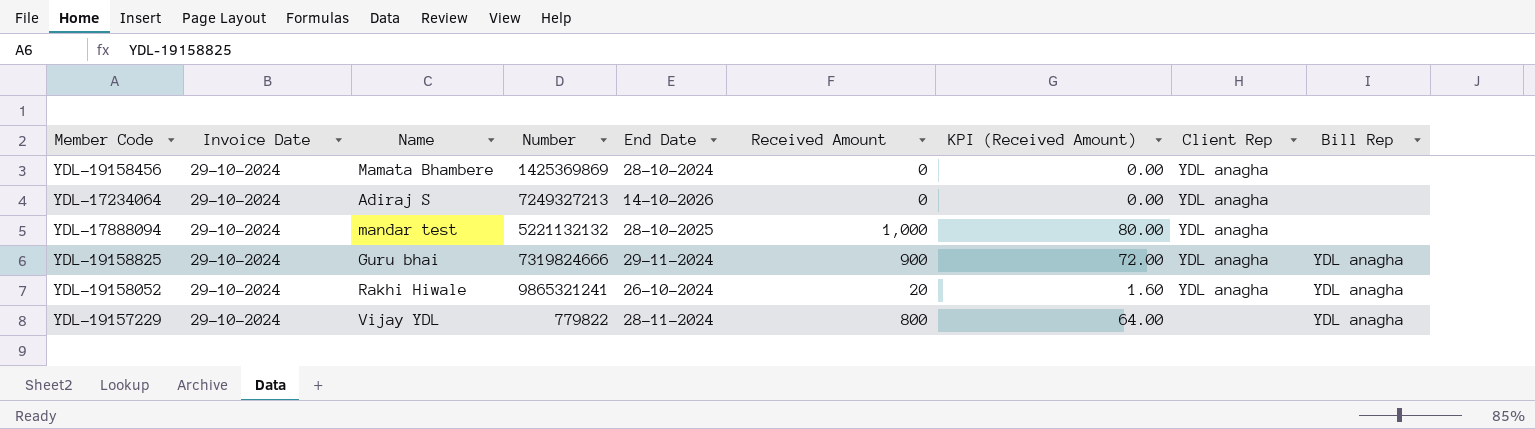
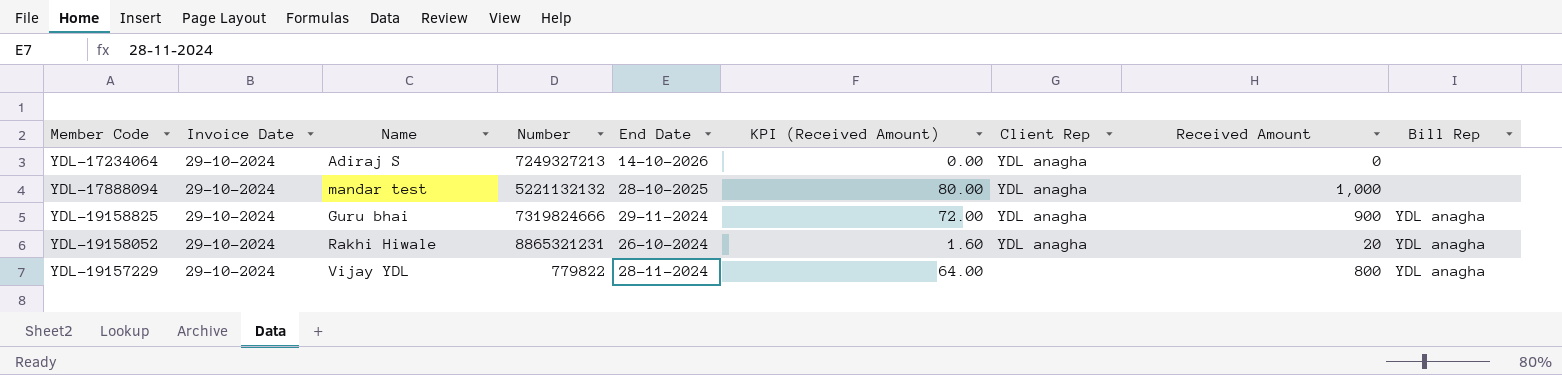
column Received Amount | position: 6 -> 8
row YDL-19158456: 29-10-2024 | Mamata Bhambere | 1425369869 | 28-10-2024 | 0 | 0.00 | YDL anagha | none -> none
YDL-19158052 | Number: 9865321241 -> 8865321231

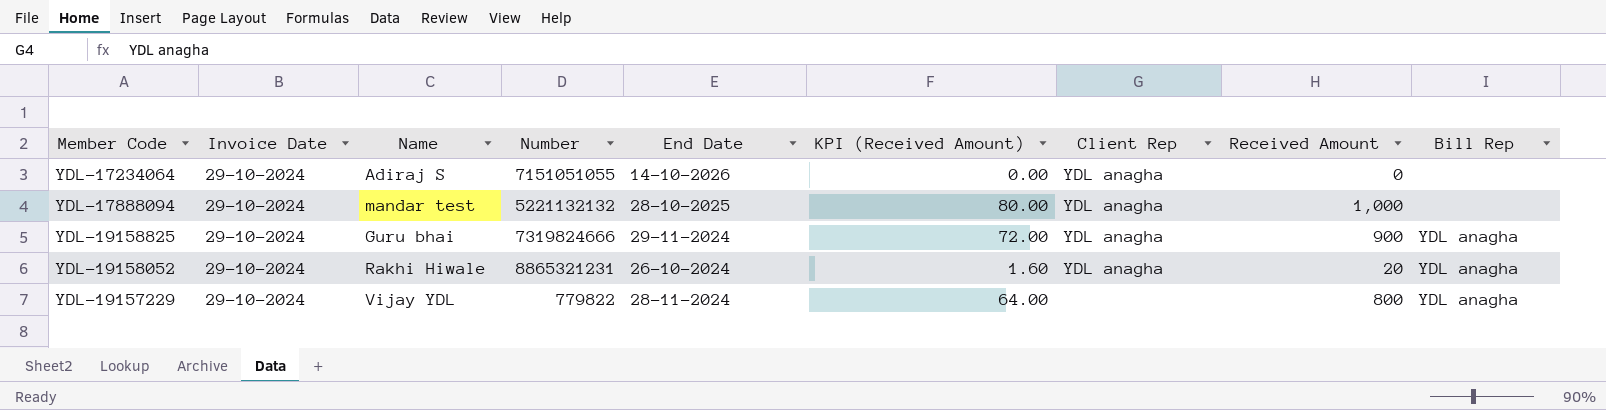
YDL-17234064 | Number: 7249327213 -> 7151051055

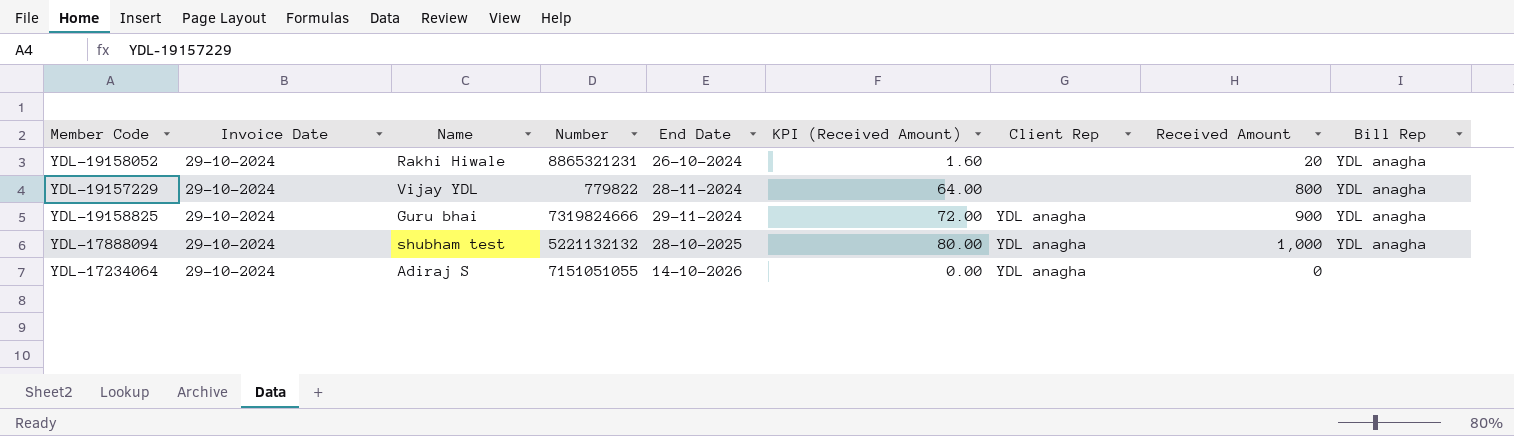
row order: none -> End Date ascending
YDL-19158052 | Client Rep: YDL anagha -> none
YDL-17888094 | Name: mandar test -> shubham test
YDL-17888094 | Bill Rep: none -> YDL anagha

